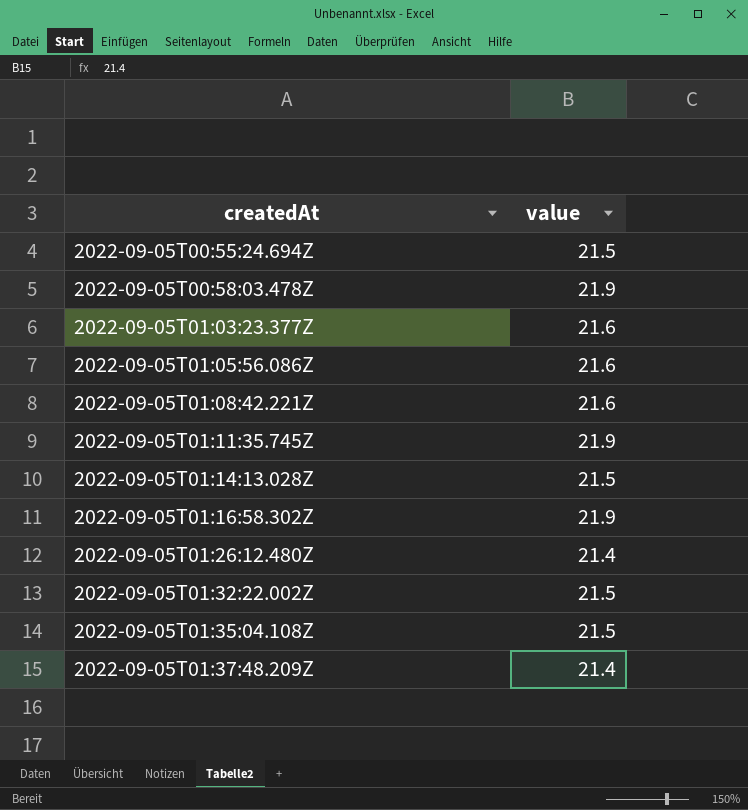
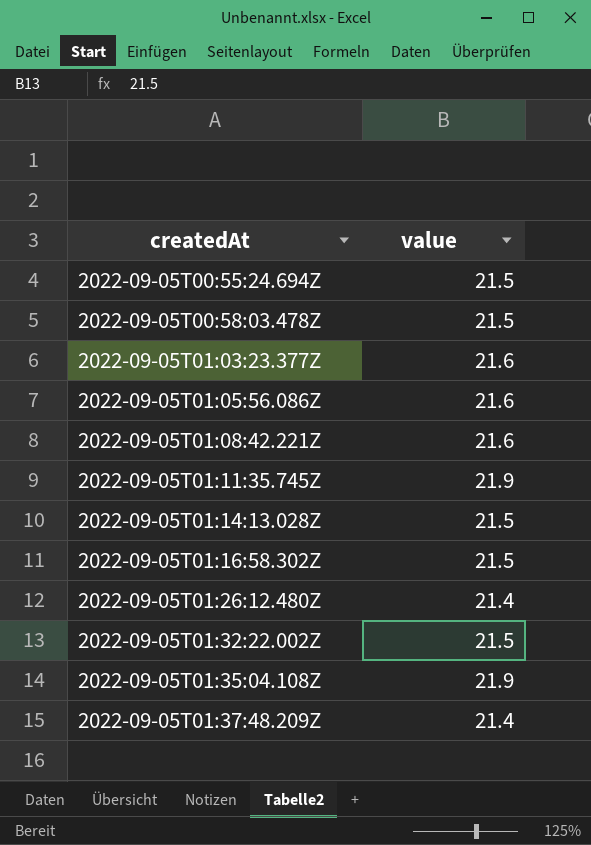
2022-09-05T00:58:03.478Z | value: 21.9 -> 21.5
2022-09-05T01:16:58.302Z | value: 21.9 -> 21.5
2022-09-05T01:35:04.108Z | value: 21.5 -> 21.9

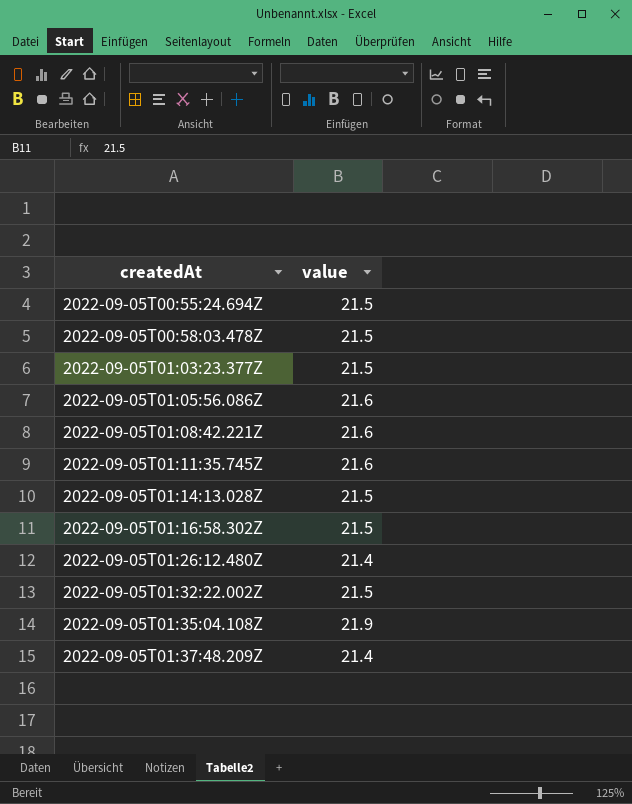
2022-09-05T01:03:23.377Z | value: 21.6 -> 21.5
2022-09-05T01:11:35.745Z | value: 21.9 -> 21.6

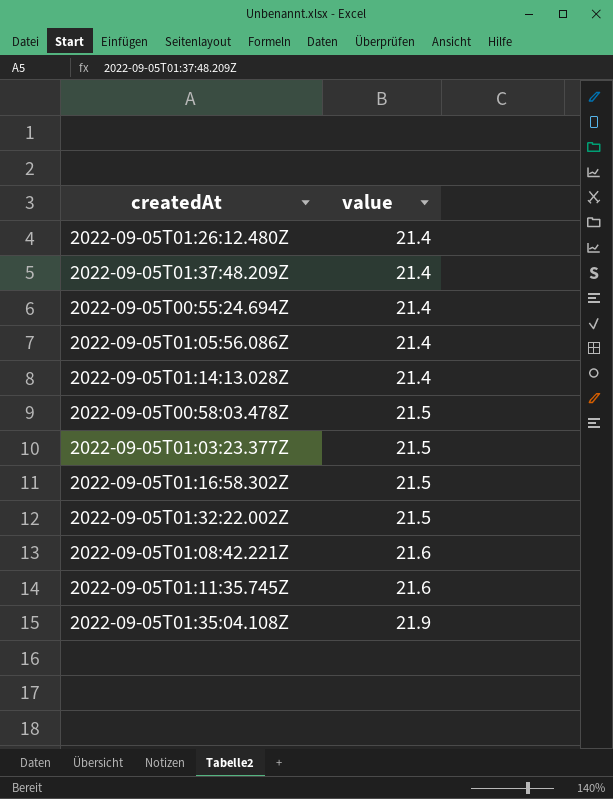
row order: createdAt ascending -> value ascending
2022-09-05T00:55:24.694Z | value: 21.5 -> 21.4
2022-09-05T01:05:56.086Z | value: 21.6 -> 21.4
2022-09-05T01:14:13.028Z | value: 21.5 -> 21.4

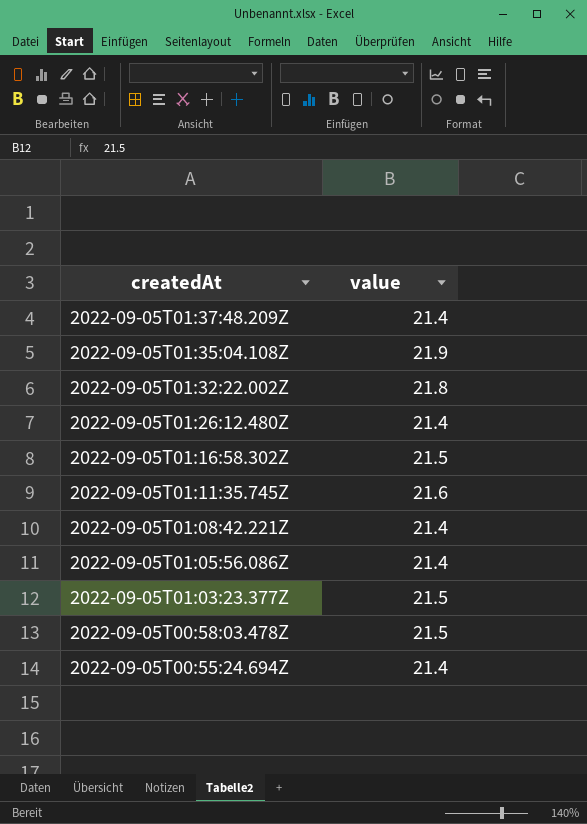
row order: value ascending -> createdAt descending
row 2022-09-05T01:14:13.028Z: 21.4 -> none
2022-09-05T01:32:22.002Z | value: 21.5 -> 21.8
2022-09-05T01:08:42.221Z | value: 21.6 -> 21.4

